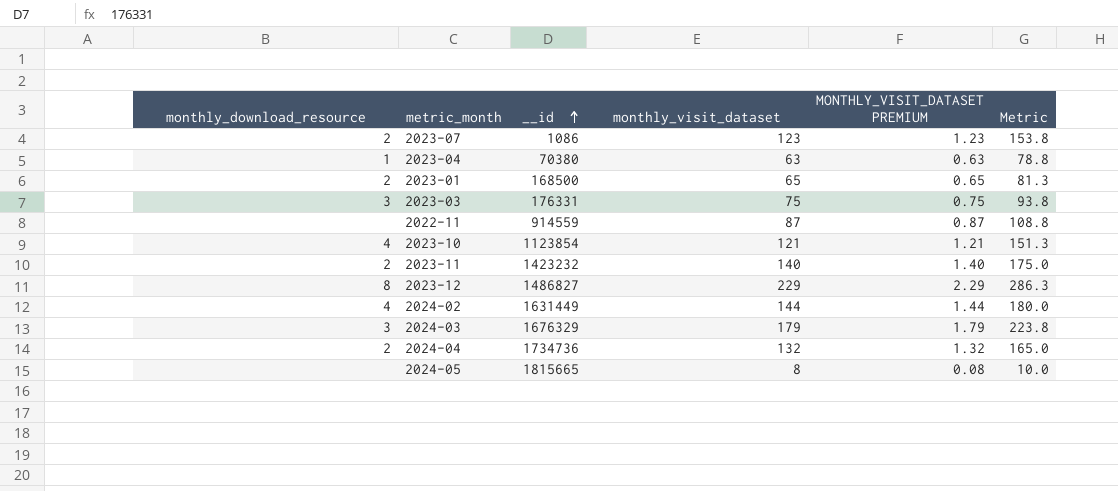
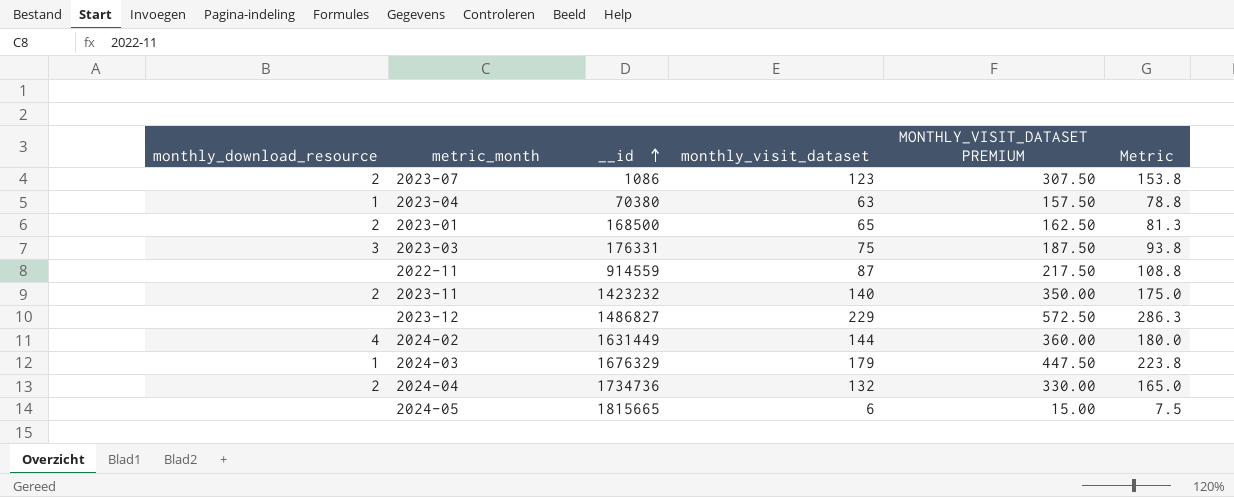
column MONTHLY_VISIT_DATASET PREMIUM | formula: [monthly_visit_dataset] * 0.01 -> [monthly_visit_dataset] * 2.5
row 2023-10: 4 | 1123854 | 121 | 1.21 | 151.3 -> none
2023-12 | monthly_download_resource: 8 -> none
2024-03 | monthly_download_resource: 3 -> 1
2024-05 | monthly_visit_dataset: 8 -> 6
2024-05 | Metric: 10.0 -> 7.5

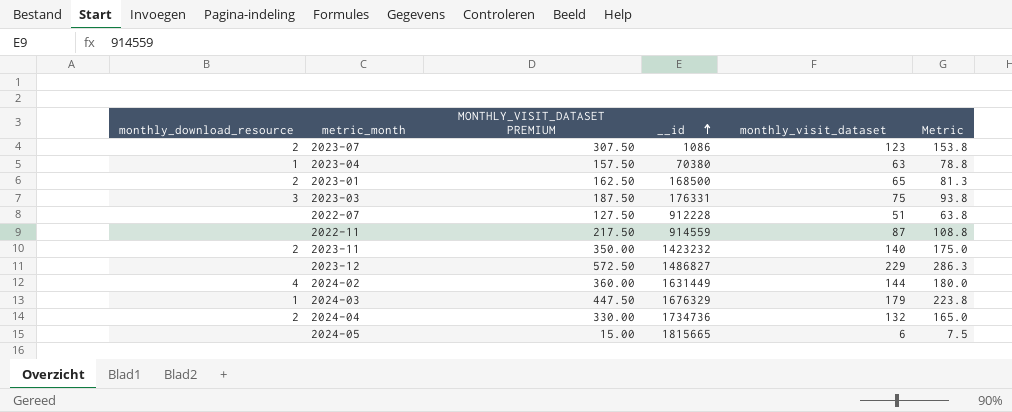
column MONTHLY_VISIT_DATASET PREMIUM | position: 5 -> 3
row 2022-07: none -> none | 127.50 | 912228 | 51 | 63.8

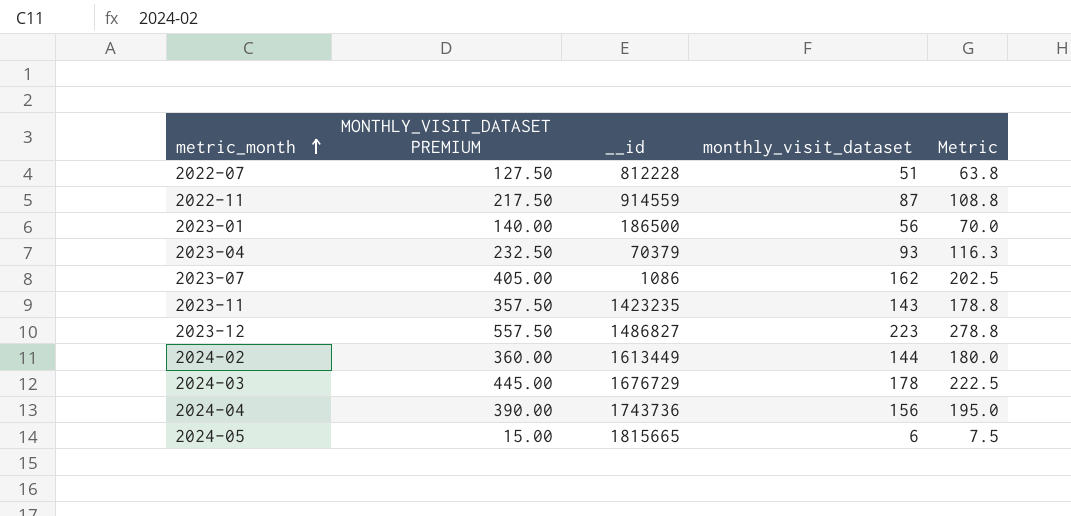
row order: __id ascending -> metric_month ascending
column monthly_download_resource | position: 1 -> none
row 2023-03: 3 | 187.50 | 176331 | 75 | 93.8 -> none
2022-07 | __id: 912228 -> 812228
2023-01 | MONTHLY_VISIT_DATASET PREMIUM: 162.50 -> 140.00
2023-01 | __id: 168500 -> 186500
2023-01 | monthly_visit_dataset: 65 -> 56
2023-01 | Metric: 81.3 -> 70.0
2023-04 | MONTHLY_VISIT_DATASET PREMIUM: 157.50 -> 232.50
2023-04 | __id: 70380 -> 70379
2023-04 | monthly_visit_dataset: 63 -> 93
2023-04 | Metric: 78.8 -> 116.3
2023-07 | MONTHLY_VISIT_DATASET PREMIUM: 307.50 -> 405.00
2023-07 | monthly_visit_dataset: 123 -> 162
2023-07 | Metric: 153.8 -> 202.5
2023-11 | MONTHLY_VISIT_DATASET PREMIUM: 350.00 -> 357.50
2023-11 | __id: 1423232 -> 1423235
2023-11 | monthly_visit_dataset: 140 -> 143
2023-11 | Metric: 175.0 -> 178.8
2023-12 | MONTHLY_VISIT_DATASET PREMIUM: 572.50 -> 557.50
2023-12 | monthly_visit_dataset: 229 -> 223
2023-12 | Metric: 286.3 -> 278.8
2024-02 | __id: 1631449 -> 1613449
2024-03 | MONTHLY_VISIT_DATASET PREMIUM: 447.50 -> 445.00
2024-03 | __id: 1676329 -> 1676729
2024-03 | monthly_visit_dataset: 179 -> 178
2024-03 | Metric: 223.8 -> 222.5
2024-04 | MONTHLY_VISIT_DATASET PREMIUM: 330.00 -> 390.00
2024-04 | __id: 1734736 -> 1743736
2024-04 | monthly_visit_dataset: 132 -> 156
2024-04 | Metric: 165.0 -> 195.0

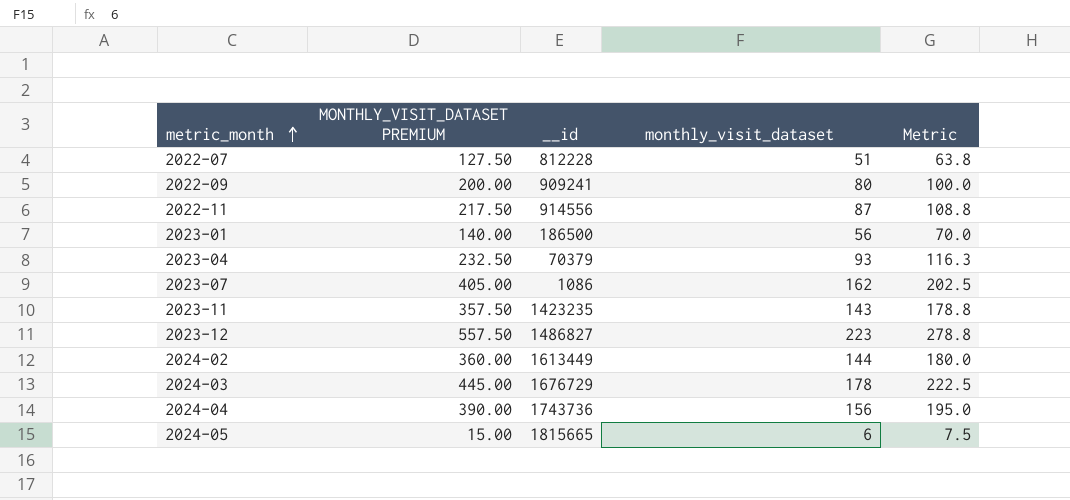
row 2022-09: none -> 200.00 | 909241 | 80 | 100.0
2022-11 | __id: 914559 -> 914556

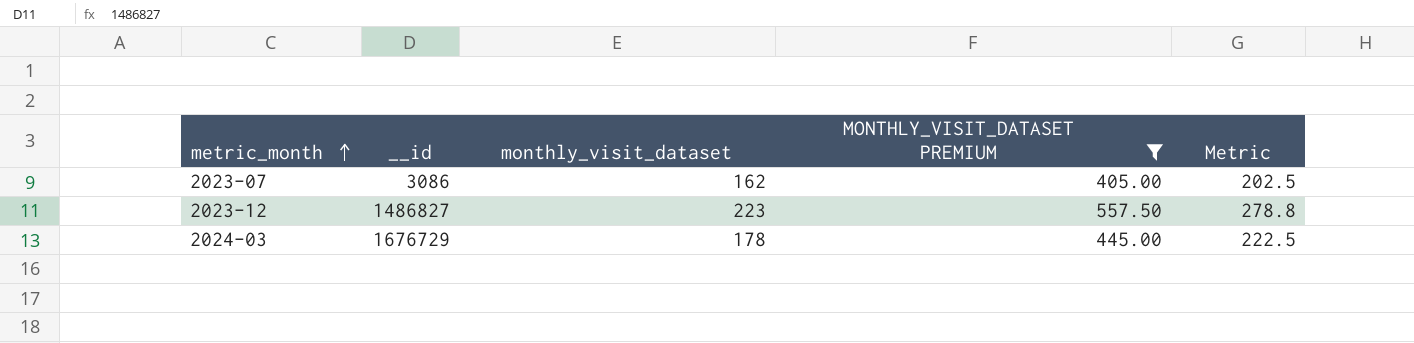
filter: none -> MONTHLY_VISIT_DATASET PREMIUM >= 405.00
column MONTHLY_VISIT_DATASET PREMIUM | position: 2 -> 4
2023-07 | __id: 1086 -> 3086

